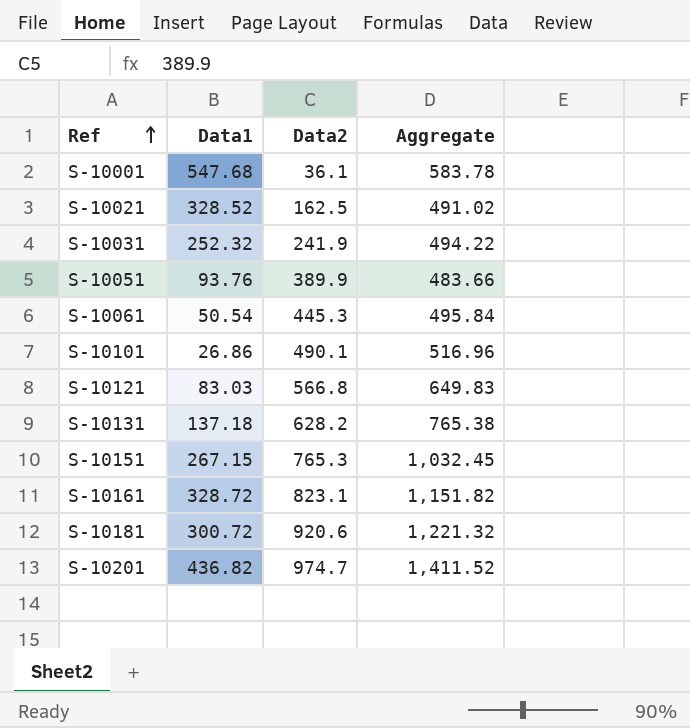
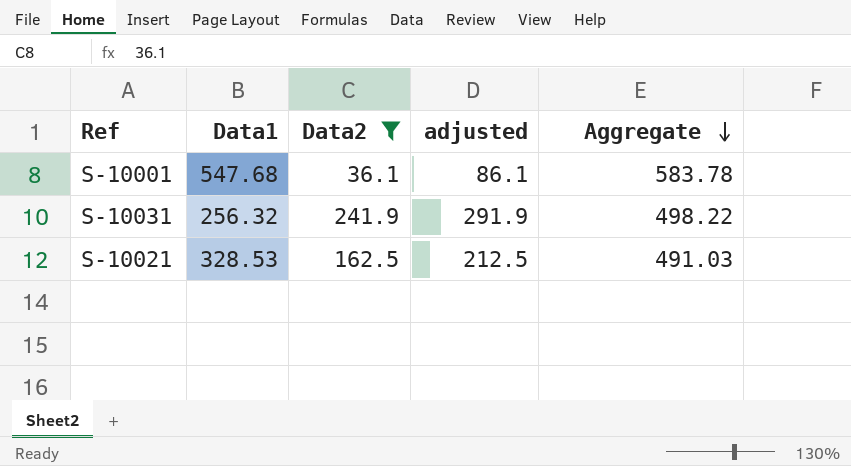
filter: none -> Data2 <= 241.9
row order: Ref ascending -> Aggregate descending
column adjusted | formula: none -> [Data2] + 50
S-10031 | Data1: 252.32 -> 256.32
S-10031 | Aggregate: 494.22 -> 498.22
S-10021 | Data1: 328.52 -> 328.53
S-10021 | Aggregate: 491.02 -> 491.03

